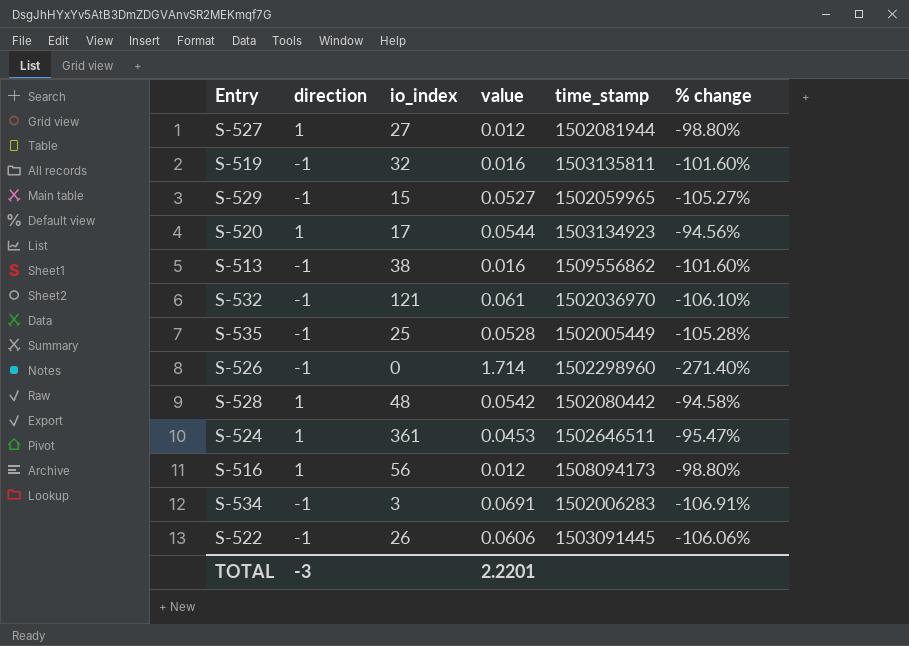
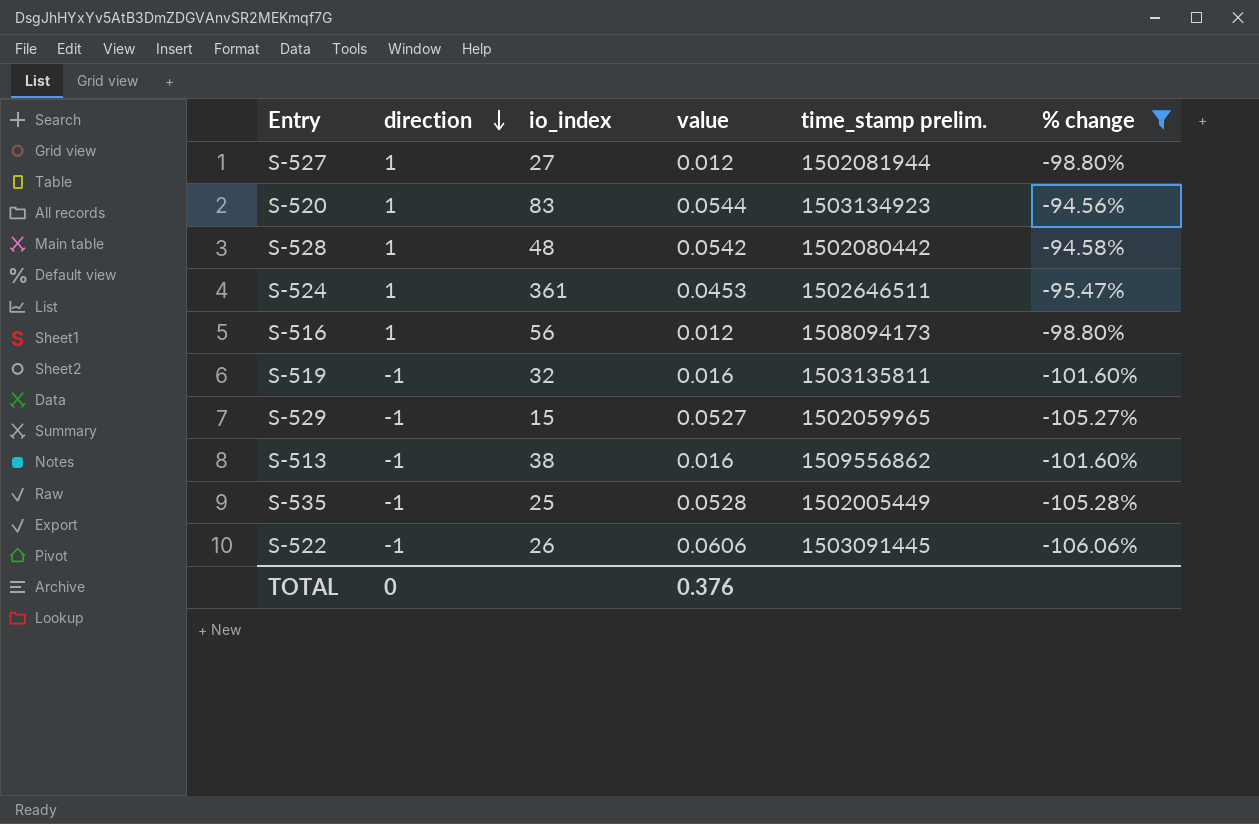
filter: none -> % change >= -106.06%
row order: none -> direction descending
column name: time_stamp -> time_stamp prelim.
S-520 | io_index: 17 -> 83
TOTAL | direction: -3 -> 0
TOTAL | value: 2.2201 -> 0.376

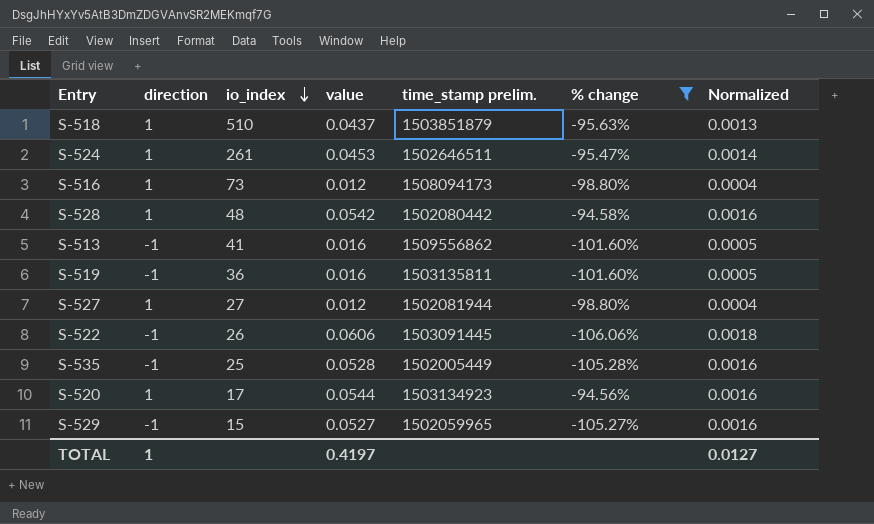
row order: direction descending -> io_index descending
column Normalized | formula: none -> [value] * 0.03
row S-518: none -> 1 | 510 | 0.0437 | 1503851879 | -95.63% | 0.0013
S-524 | io_index: 361 -> 261
S-516 | io_index: 56 -> 73
S-513 | io_index: 38 -> 41
S-519 | io_index: 32 -> 36
S-520 | io_index: 83 -> 17
TOTAL | direction: 0 -> 1
TOTAL | value: 0.376 -> 0.4197

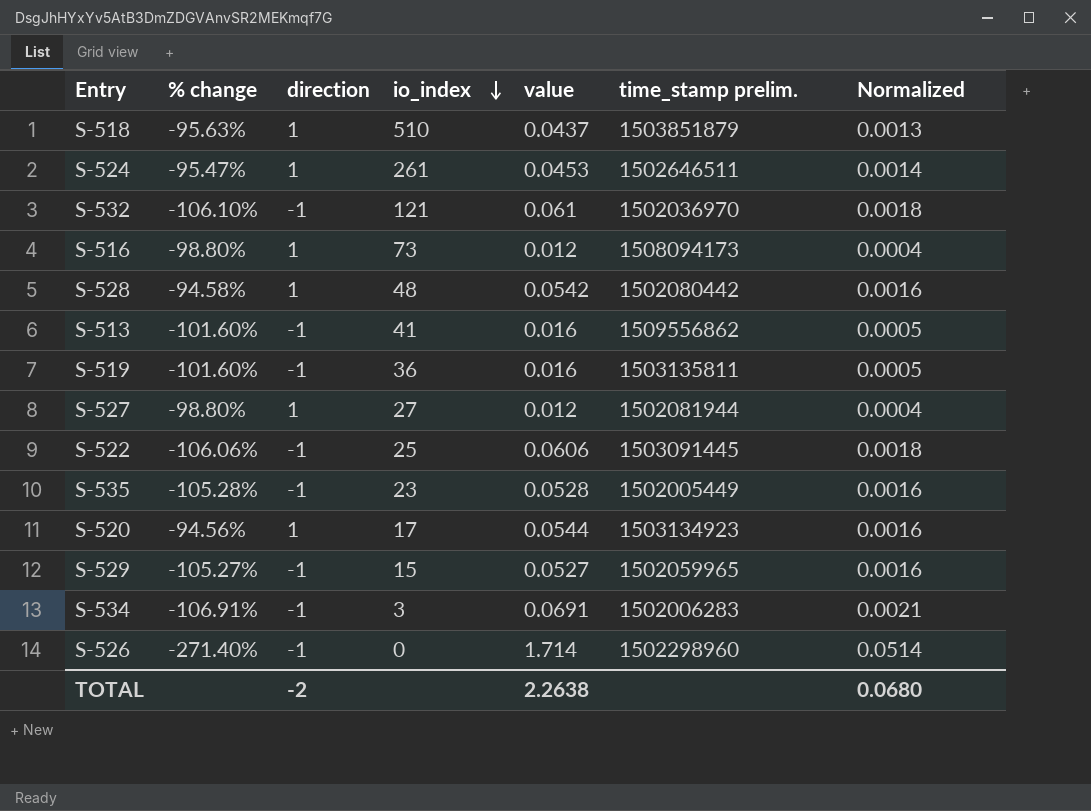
filter: % change >= -106.06% -> none
column % change | position: 6 -> 2
S-522 | io_index: 26 -> 25
S-535 | io_index: 25 -> 23
TOTAL | direction: 1 -> -2
TOTAL | value: 0.4197 -> 2.2638
TOTAL | Normalized: 0.0127 -> 0.0680

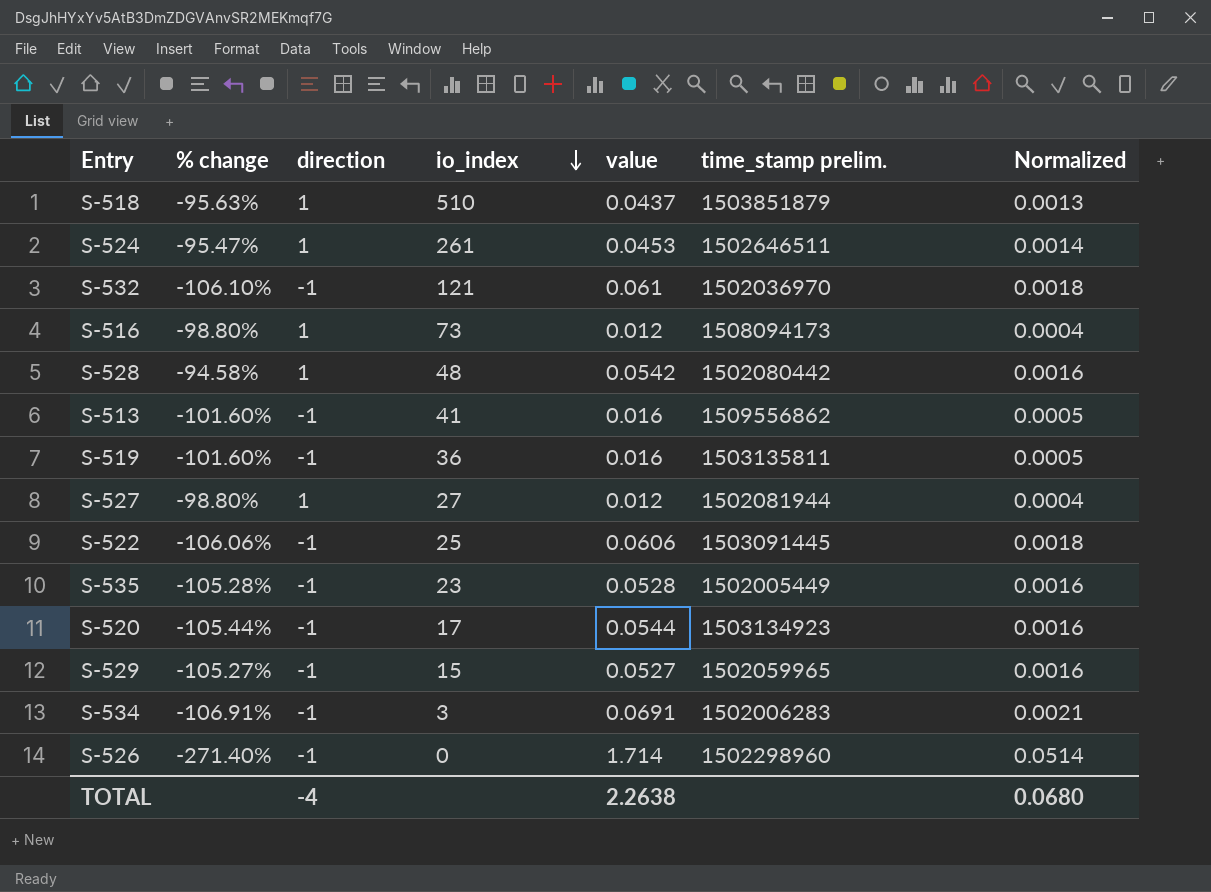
S-520 | % change: -94.56% -> -105.44%
S-520 | direction: 1 -> -1
TOTAL | direction: -2 -> -4

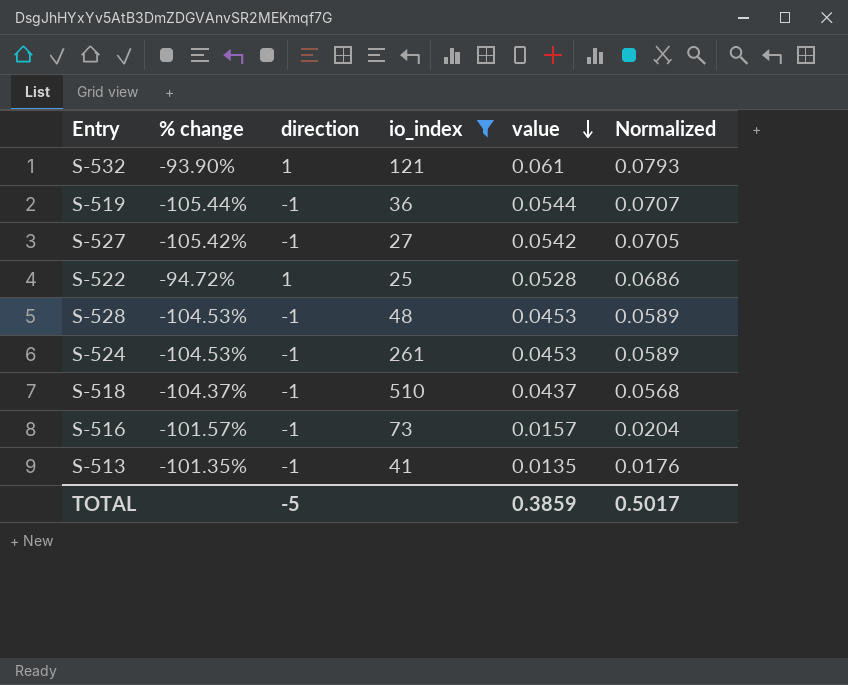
filter: none -> io_index >= 25
row order: io_index descending -> value descending
column time_stamp prelim. | position: 6 -> none
column Normalized | formula: [value] * 0.03 -> [value] * 1.3
S-532 | % change: -106.10% -> -93.90%
S-532 | direction: -1 -> 1
S-519 | % change: -101.60% -> -105.44%
S-519 | value: 0.016 -> 0.0544
S-527 | % change: -98.80% -> -105.42%
S-527 | direction: 1 -> -1
S-527 | value: 0.012 -> 0.0542
S-522 | % change: -106.06% -> -94.72%
S-522 | direction: -1 -> 1
S-522 | value: 0.0606 -> 0.0528
S-528 | % change: -94.58% -> -104.53%
S-528 | direction: 1 -> -1
S-528 | value: 0.0542 -> 0.0453
S-524 | % change: -95.47% -> -104.53%
S-524 | direction: 1 -> -1
S-518 | % change: -95.63% -> -104.37%
S-518 | direction: 1 -> -1
S-516 | % change: -98.80% -> -101.57%
S-516 | direction: 1 -> -1
S-516 | value: 0.012 -> 0.0157
S-513 | % change: -101.60% -> -101.35%
S-513 | value: 0.016 -> 0.0135
TOTAL | direction: -4 -> -5
TOTAL | value: 2.2638 -> 0.3859
TOTAL | Normalized: 0.0680 -> 0.5017

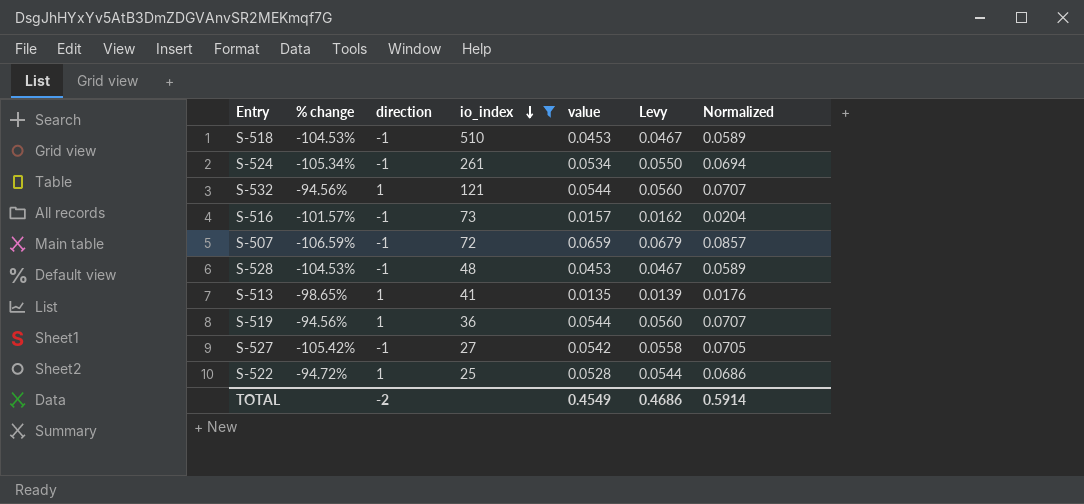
row order: value descending -> io_index descending
column Levy | formula: none -> [value] * 1.03
S-518 | % change: -104.37% -> -104.53%
S-518 | value: 0.0437 -> 0.0453
S-518 | Normalized: 0.0568 -> 0.0589
S-524 | % change: -104.53% -> -105.34%
S-524 | value: 0.0453 -> 0.0534
S-524 | Normalized: 0.0589 -> 0.0694
S-532 | % change: -93.90% -> -94.56%
S-532 | value: 0.061 -> 0.0544
S-532 | Normalized: 0.0793 -> 0.0707
row S-507: none -> -106.59% | -1 | 72 | 0.0659 | 0.0679 | 0.0857
S-513 | % change: -101.35% -> -98.65%
S-513 | direction: -1 -> 1
S-519 | % change: -105.44% -> -94.56%
S-519 | direction: -1 -> 1
TOTAL | direction: -5 -> -2
TOTAL | value: 0.3859 -> 0.4549
TOTAL | Normalized: 0.5017 -> 0.5914

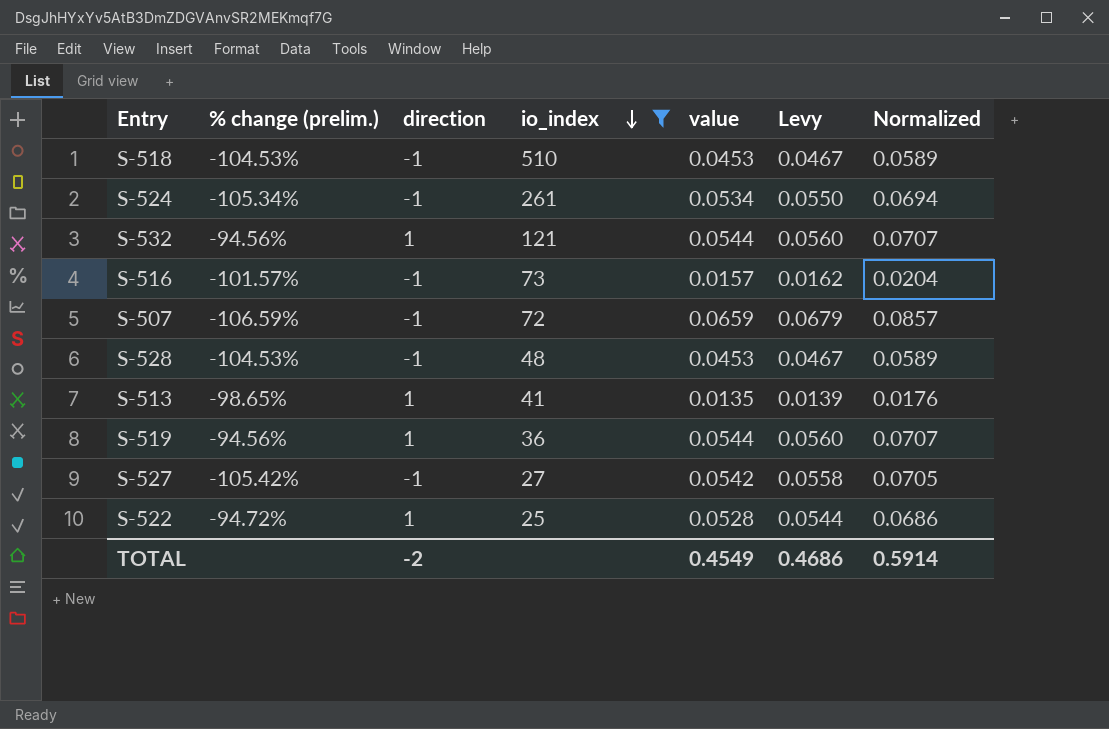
column name: % change -> % change (prelim.)

